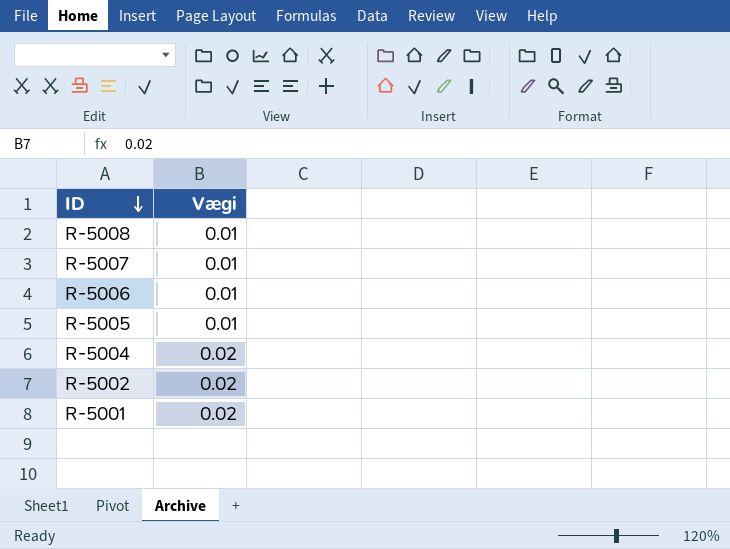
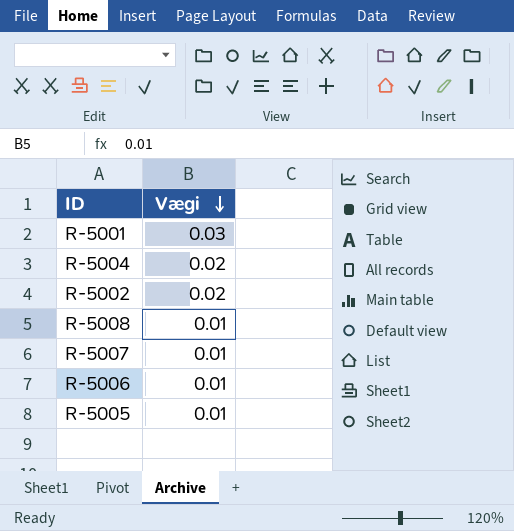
row order: ID descending -> Vægi descending
R-5001 | Vægi: 0.02 -> 0.03

